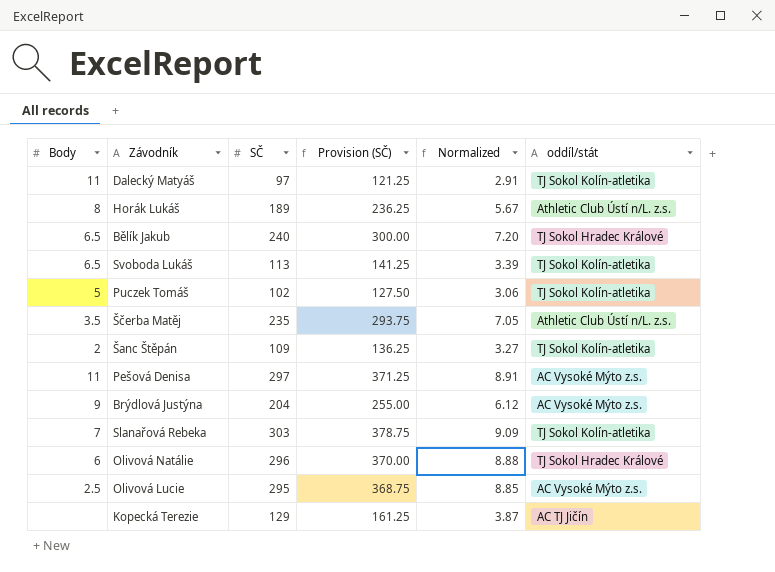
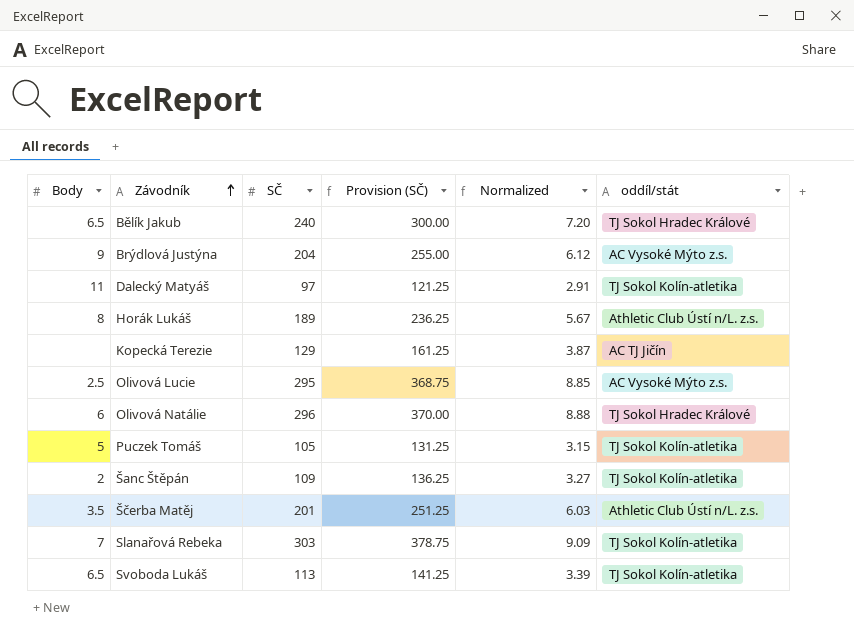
row order: none -> Závodník ascending
row Pešová Denisa: 11 | 297 | 371.25 | 8.91 | AC Vysoké Mýto z.s. -> none
Puczek Tomáš | SČ: 102 -> 105
Puczek Tomáš | Provision (SČ): 127.50 -> 131.25
Puczek Tomáš | Normalized: 3.06 -> 3.15
Ščerba Matěj | SČ: 235 -> 201
Ščerba Matěj | Provision (SČ): 293.75 -> 251.25
Ščerba Matěj | Normalized: 7.05 -> 6.03

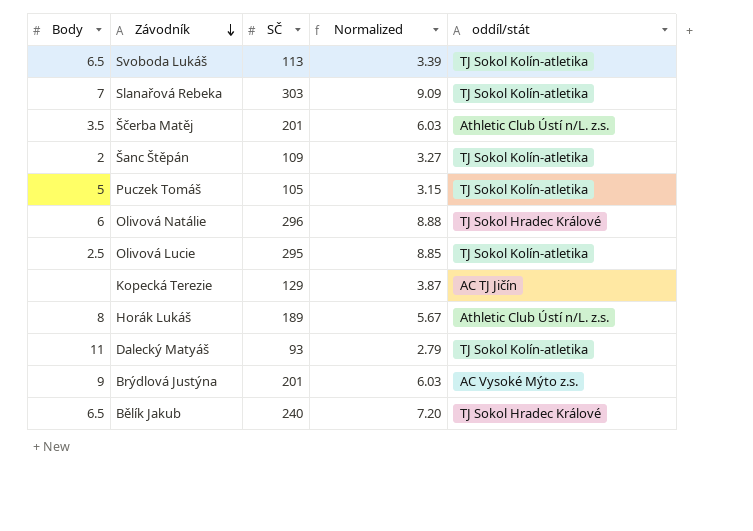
row order: Závodník ascending -> Závodník descending
column Provision (SČ) | formula: [SČ] * 1.25 -> none
Olivová Lucie | oddíl/stát: AC Vysoké Mýto z.s. -> TJ Sokol Kolín-atletika
Dalecký Matyáš | SČ: 97 -> 93
Dalecký Matyáš | Normalized: 2.91 -> 2.79
Brýdlová Justýna | SČ: 204 -> 201
Brýdlová Justýna | Normalized: 6.12 -> 6.03

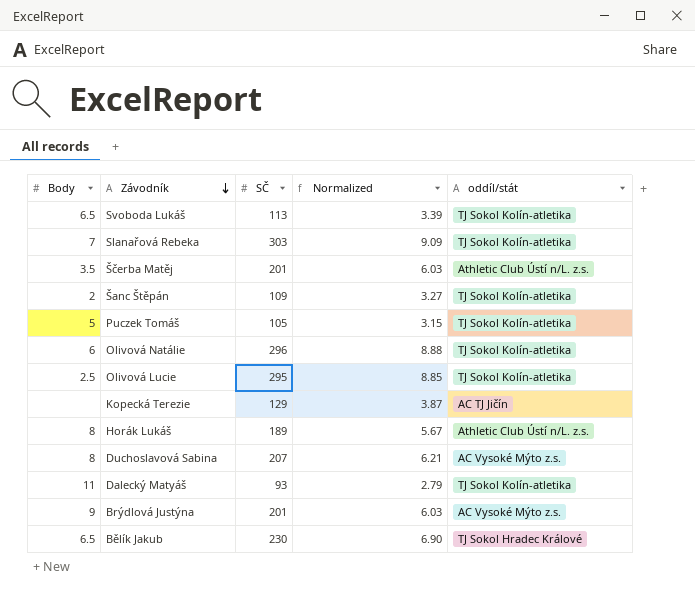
Olivová Natálie | oddíl/stát: TJ Sokol Hradec Králové -> TJ Sokol Kolín-atletika
row Duchoslavová Sabina: none -> 8 | 207 | 6.21 | AC Vysoké Mýto z.s.
Bělík Jakub | SČ: 240 -> 230
Bělík Jakub | Normalized: 7.20 -> 6.90

